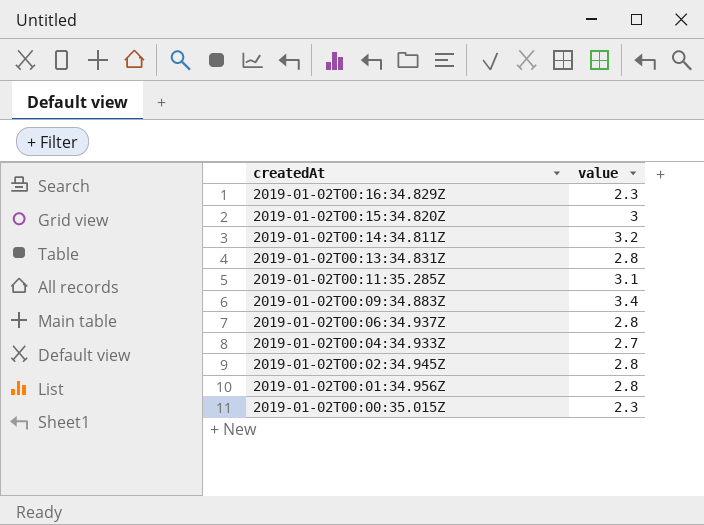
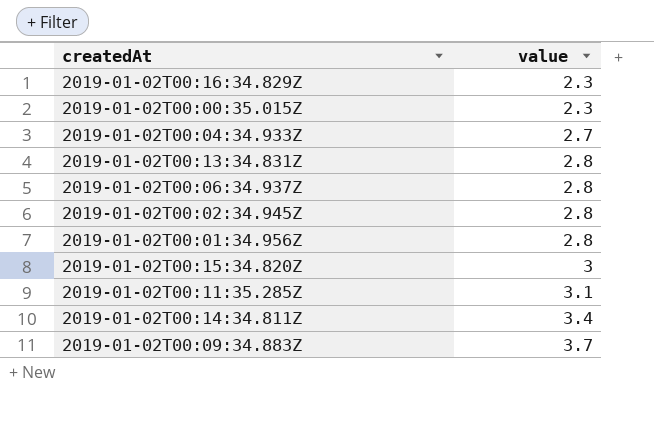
row order: createdAt descending -> value ascending
2019-01-02T00:14:34.811Z | value: 3.2 -> 3.4
2019-01-02T00:09:34.883Z | value: 3.4 -> 3.7

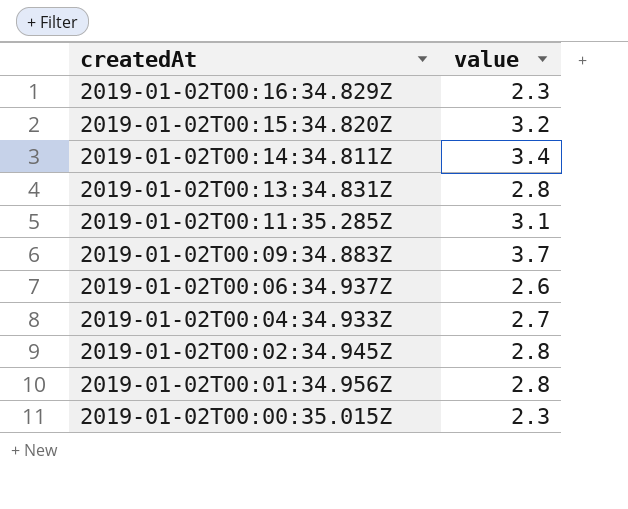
row order: value ascending -> createdAt descending
2019-01-02T00:15:34.820Z | value: 3 -> 3.2
2019-01-02T00:06:34.937Z | value: 2.8 -> 2.6

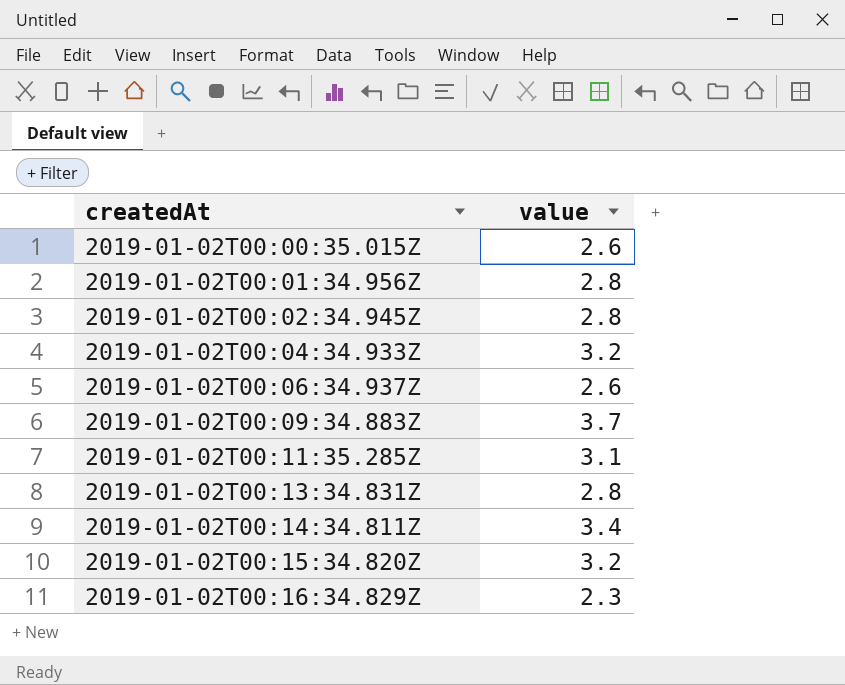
row order: createdAt descending -> createdAt ascending
2019-01-02T00:00:35.015Z | value: 2.3 -> 2.6
2019-01-02T00:04:34.933Z | value: 2.7 -> 3.2

